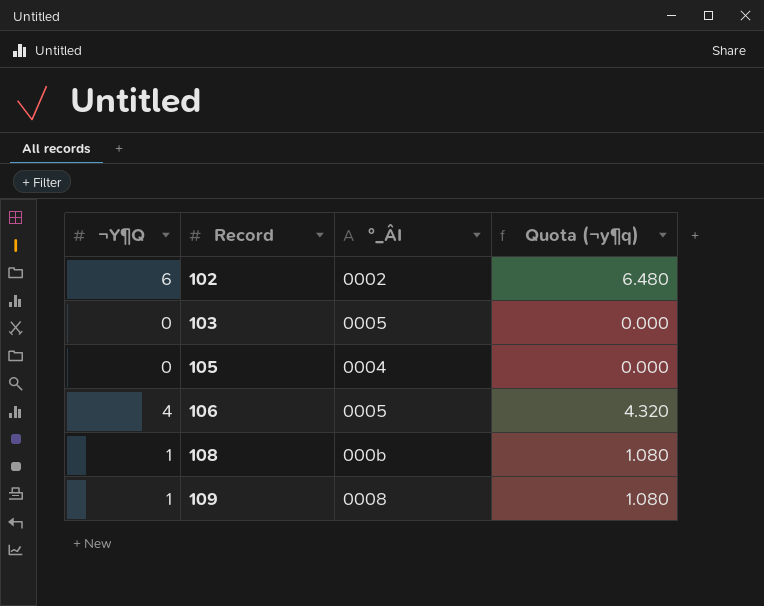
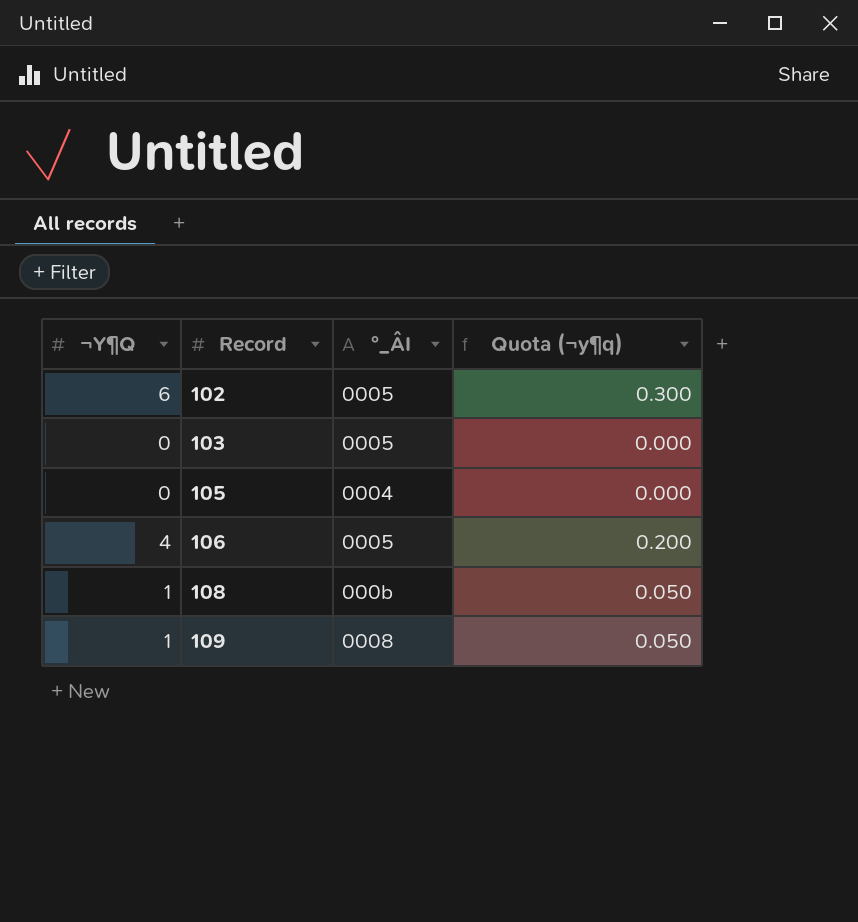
column Quota (¬y¶q) | formula: [¬Y¶Q] * 1.08 -> [¬Y¶Q] * 0.05
102 | °_ÂI: 0002 -> 0005

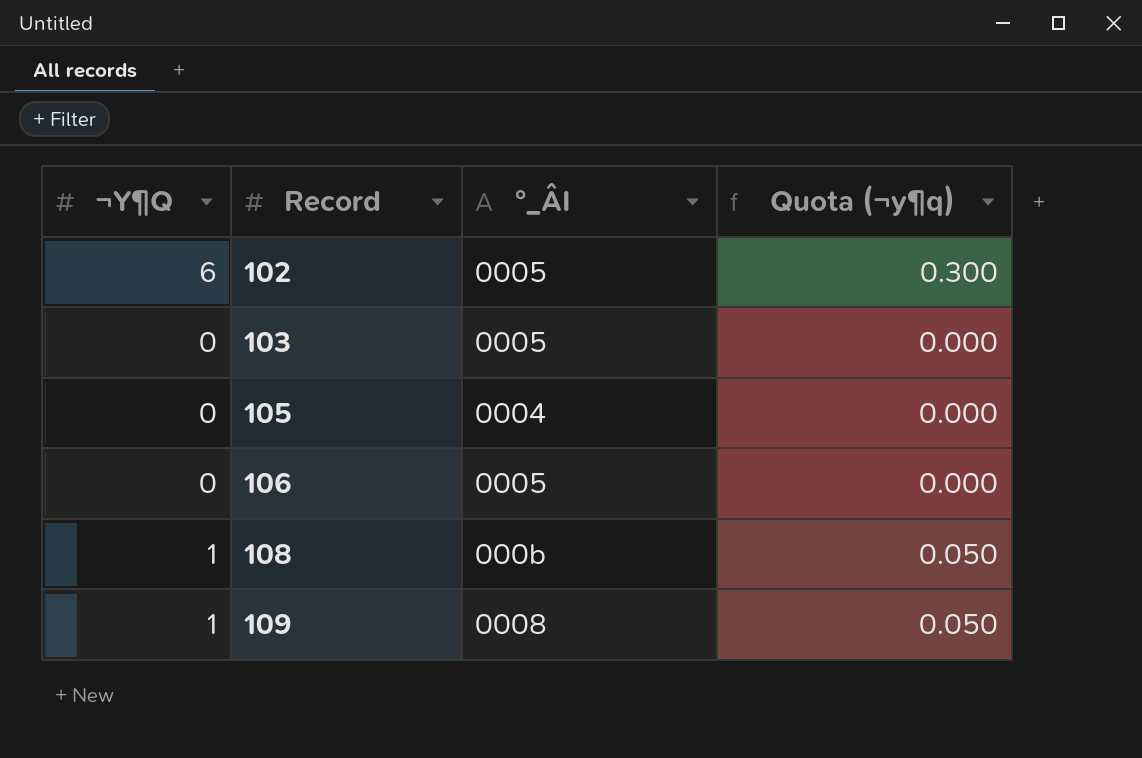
106 | ¬Y¶Q: 4 -> 0
106 | Quota (¬y¶q): 0.200 -> 0.000

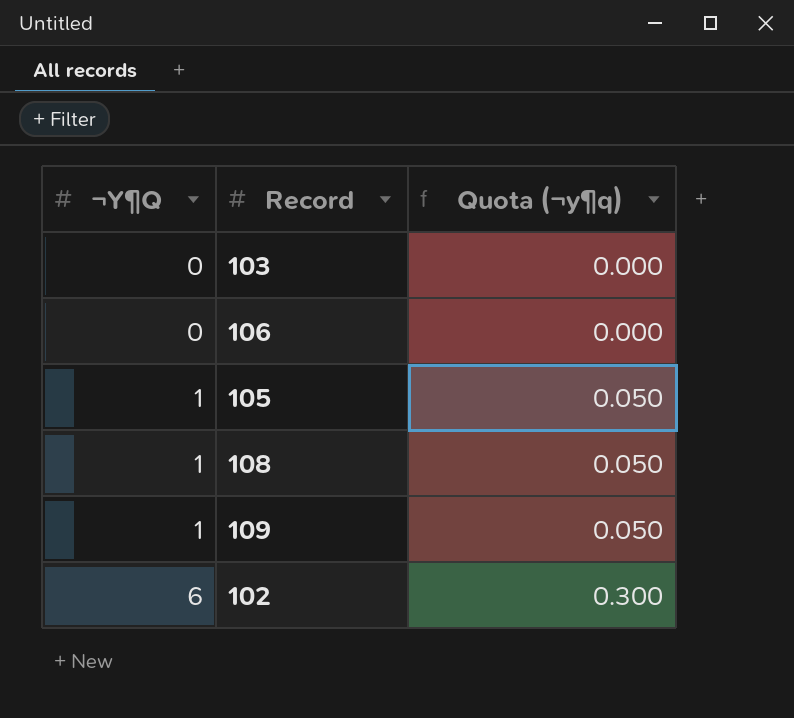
row order: Record ascending -> ¬Y¶Q ascending
column °_ÂI | position: 3 -> none
105 | ¬Y¶Q: 0 -> 1
105 | Quota (¬y¶q): 0.000 -> 0.050

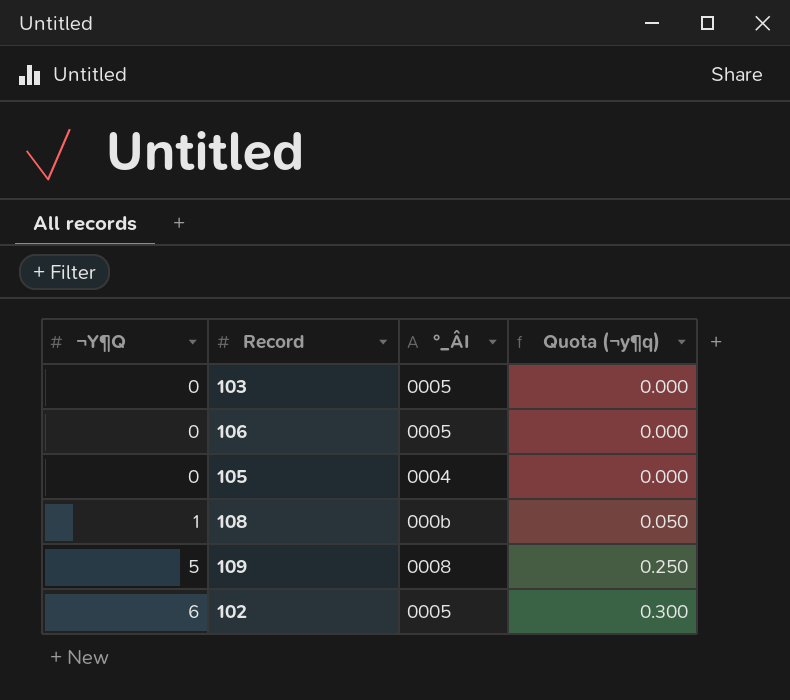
column °_ÂI | position: none -> 3
105 | ¬Y¶Q: 1 -> 0
105 | Quota (¬y¶q): 0.050 -> 0.000
109 | ¬Y¶Q: 1 -> 5
109 | Quota (¬y¶q): 0.050 -> 0.250

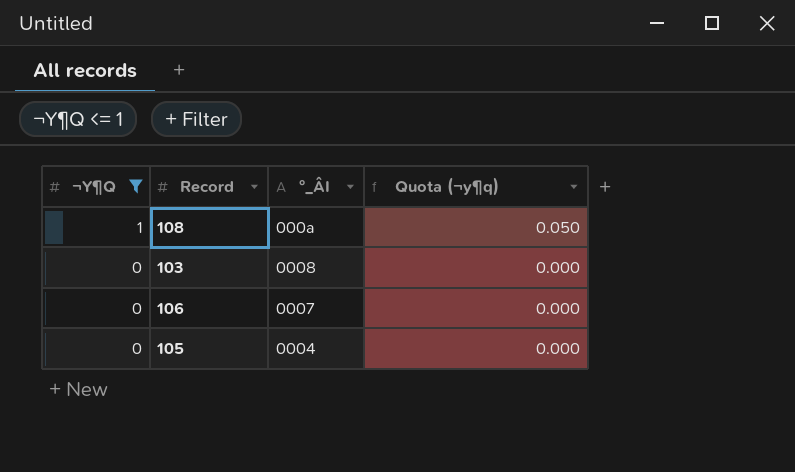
filter: none -> ¬Y¶Q <= 1
row order: ¬Y¶Q ascending -> ¬Y¶Q descending
108 | °_ÂI: 000b -> 000a
103 | °_ÂI: 0005 -> 0008
106 | °_ÂI: 0005 -> 0007

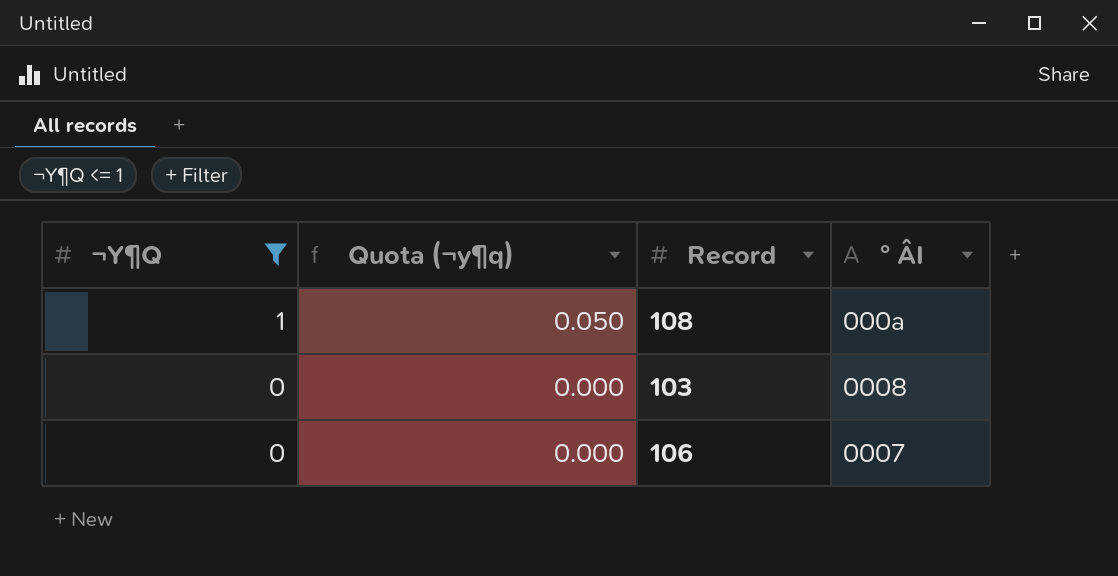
column Quota (¬y¶q) | position: 4 -> 2
column name: °_ÂI -> ° ÂI
row 105: 0 | 0004 | 0.000 -> none

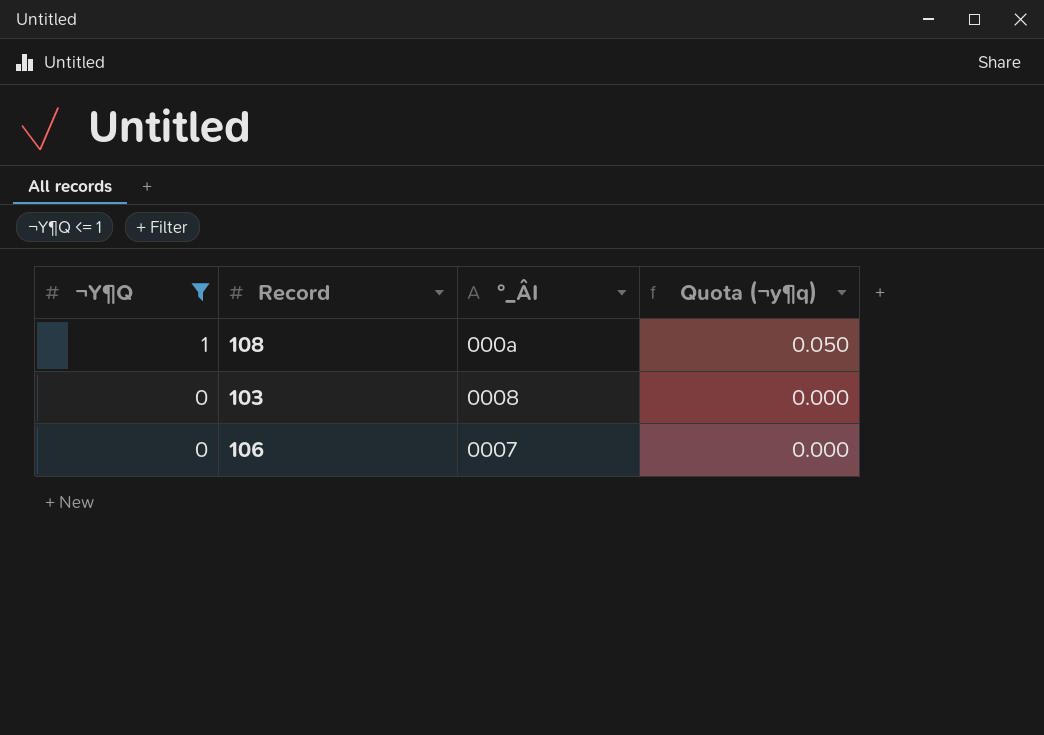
column name: ° ÂI -> °_ÂI
column Quota (¬y¶q) | position: 2 -> 4

